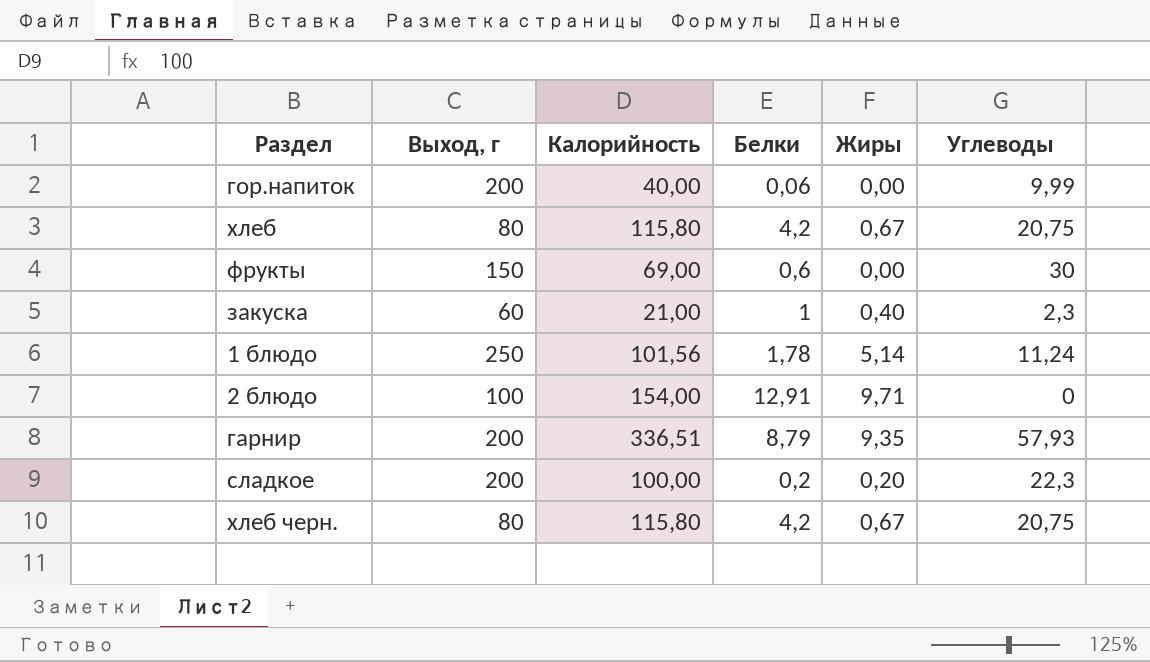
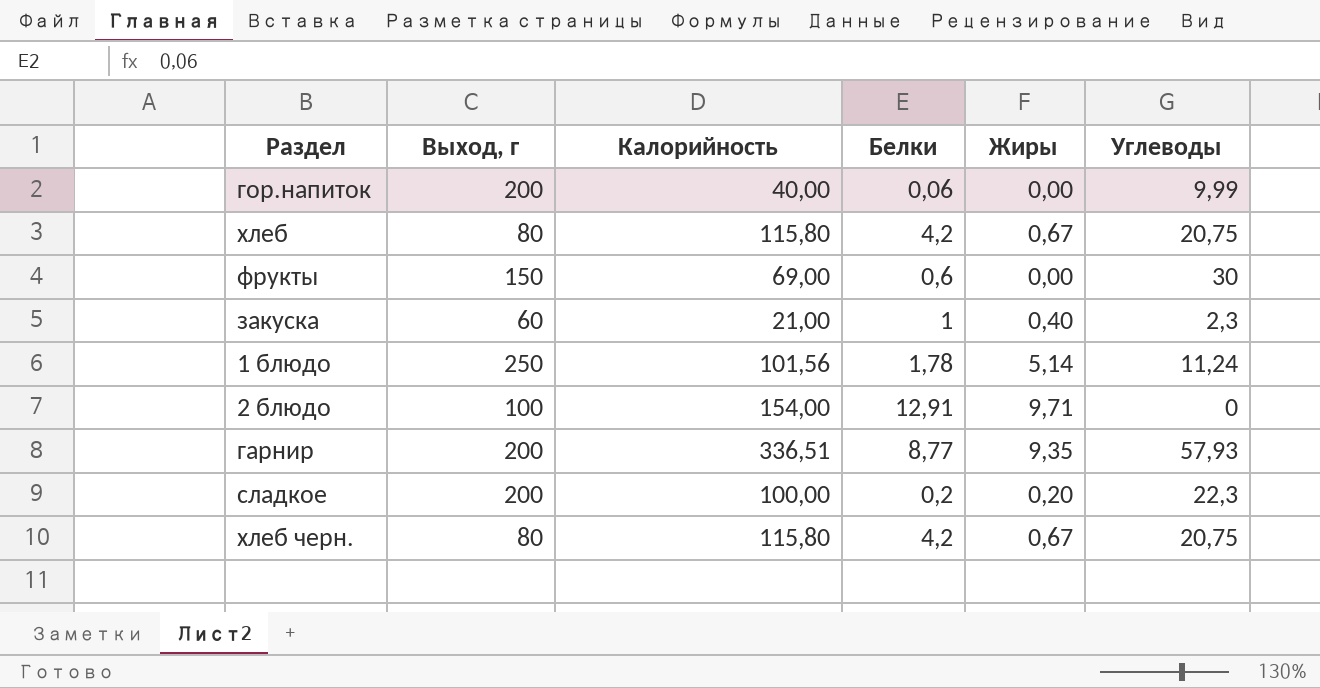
гарнир | Белки: 8,79 -> 8,77

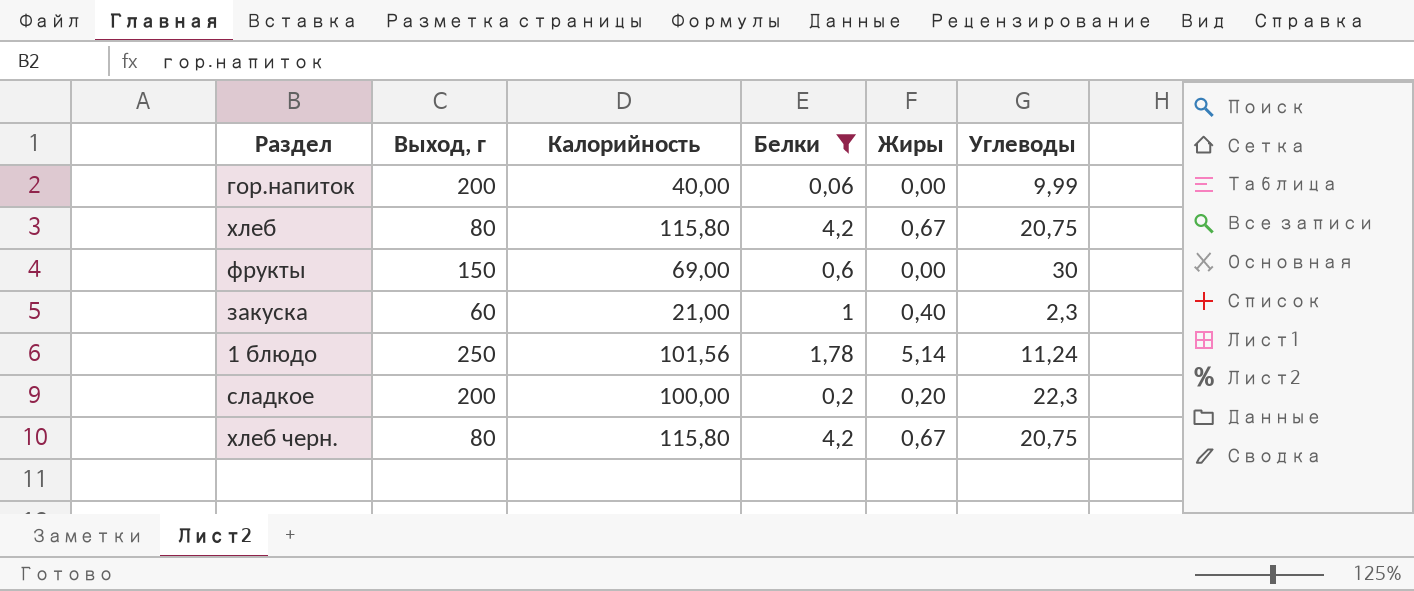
filter: none -> Белки <= 4,2

